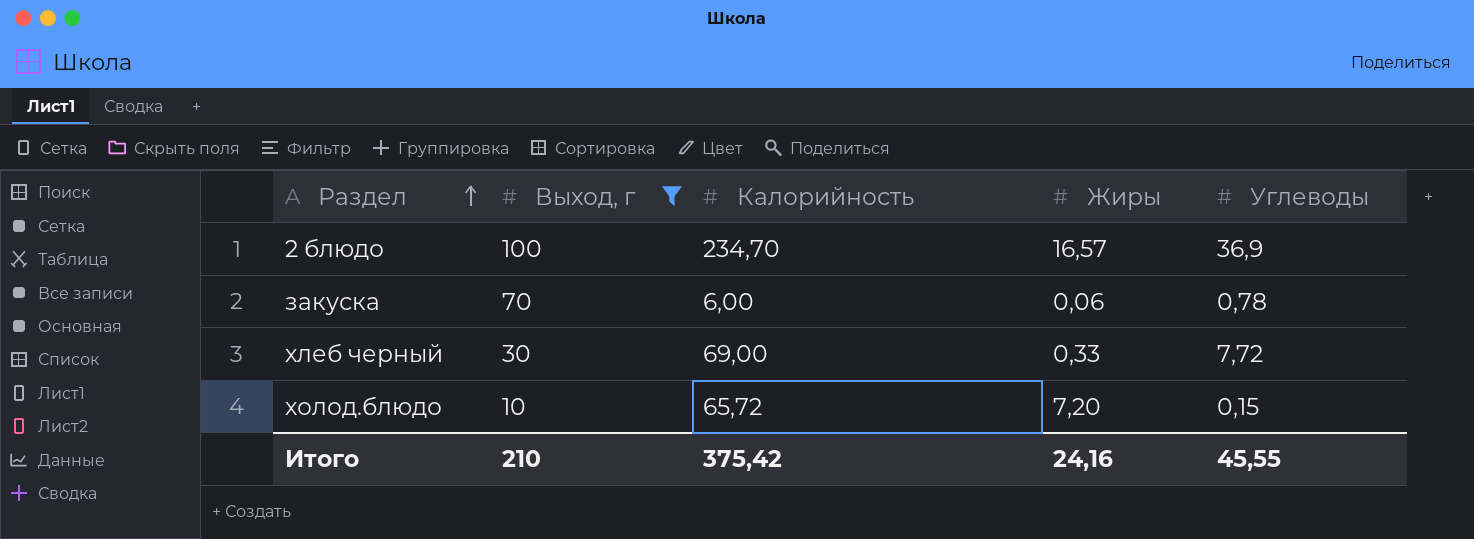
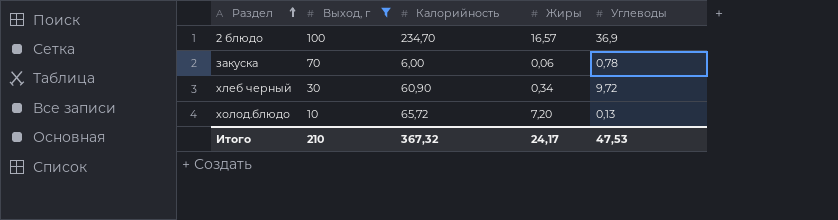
хлеб черный | Калорийность: 69,00 -> 60,90
хлеб черный | Жиры: 0,33 -> 0,34
хлеб черный | Углеводы: 7,72 -> 9,72
холод.блюдо | Углеводы: 0,15 -> 0,13
Итого | Калорийность: 375,42 -> 367,32
Итого | Жиры: 24,16 -> 24,17
Итого | Углеводы: 45,55 -> 47,53

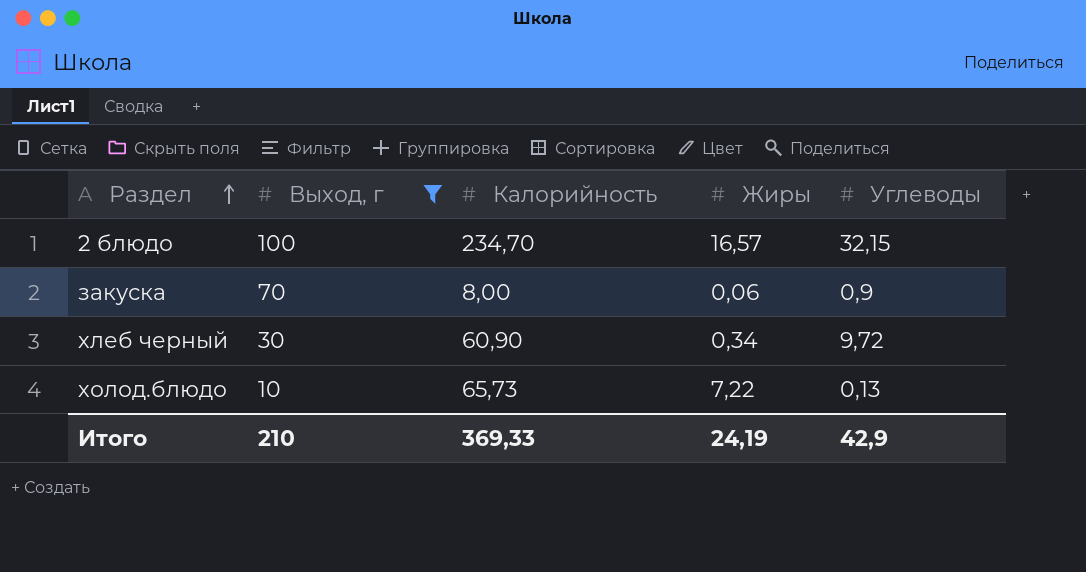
2 блюдо | Углеводы: 36,9 -> 32,15
закуска | Калорийность: 6,00 -> 8,00
закуска | Углеводы: 0,78 -> 0,9
холод.блюдо | Калорийность: 65,72 -> 65,73
холод.блюдо | Жиры: 7,20 -> 7,22
Итого | Калорийность: 367,32 -> 369,33
Итого | Жиры: 24,17 -> 24,19
Итого | Углеводы: 47,53 -> 42,9

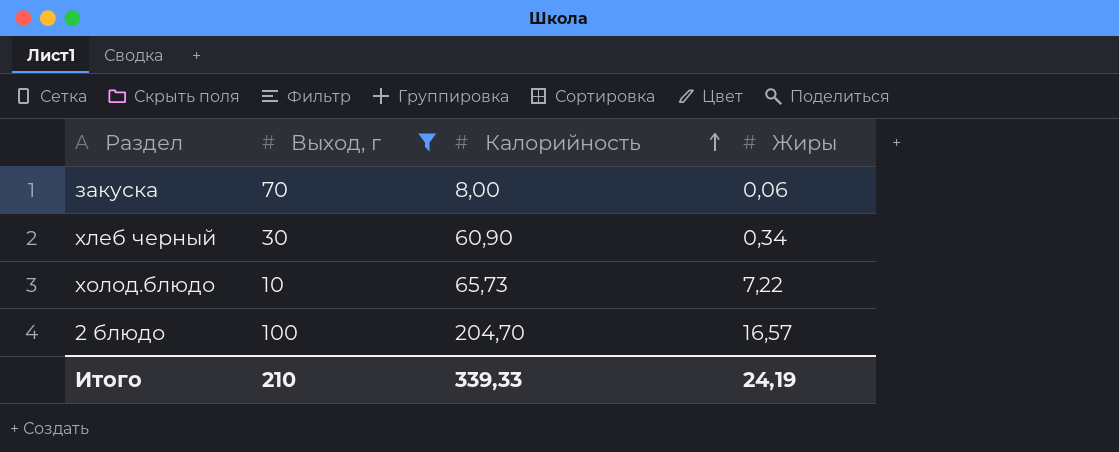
row order: Раздел ascending -> Калорийность ascending
column Углеводы | position: 5 -> none
2 блюдо | Калорийность: 234,70 -> 204,70
Итого | Калорийность: 369,33 -> 339,33

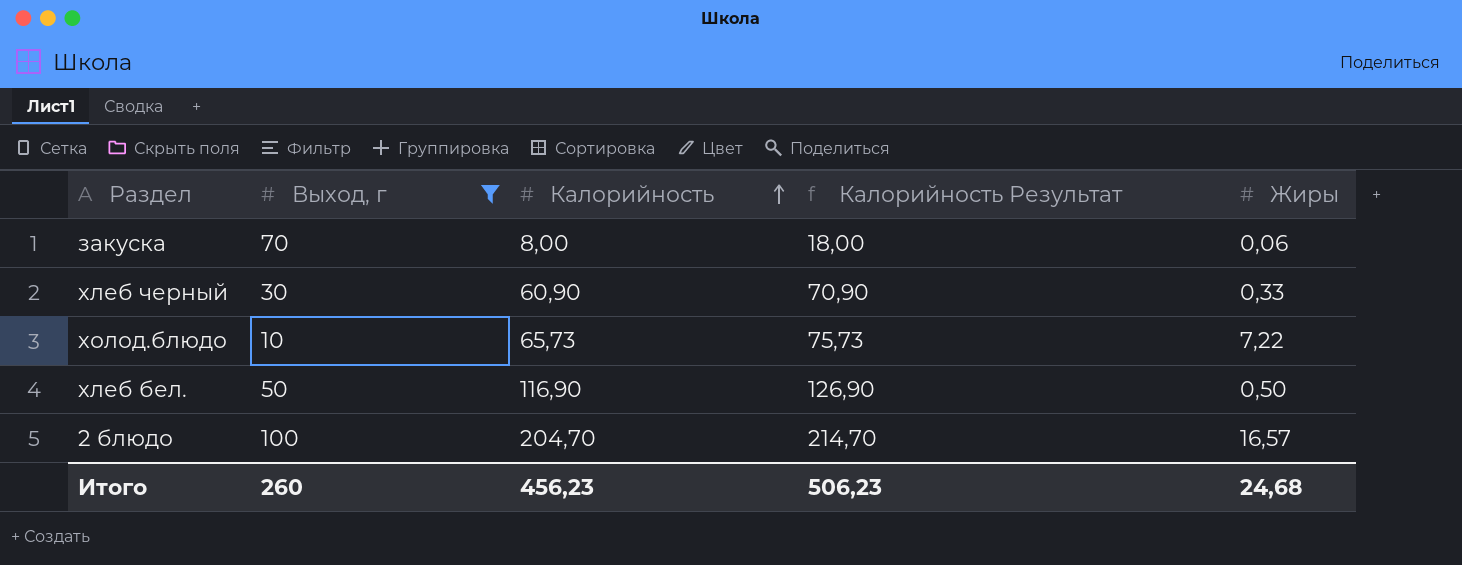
column Калорийность Результат | formula: none -> [Калорийность] + 10
хлеб черный | Жиры: 0,34 -> 0,33
row хлеб бел.: none -> 50 | 116,90 | 126,90 | 0,50
Итого | Выход, г: 210 -> 260
Итого | Калорийность: 339,33 -> 456,23
Итого | Жиры: 24,19 -> 24,68

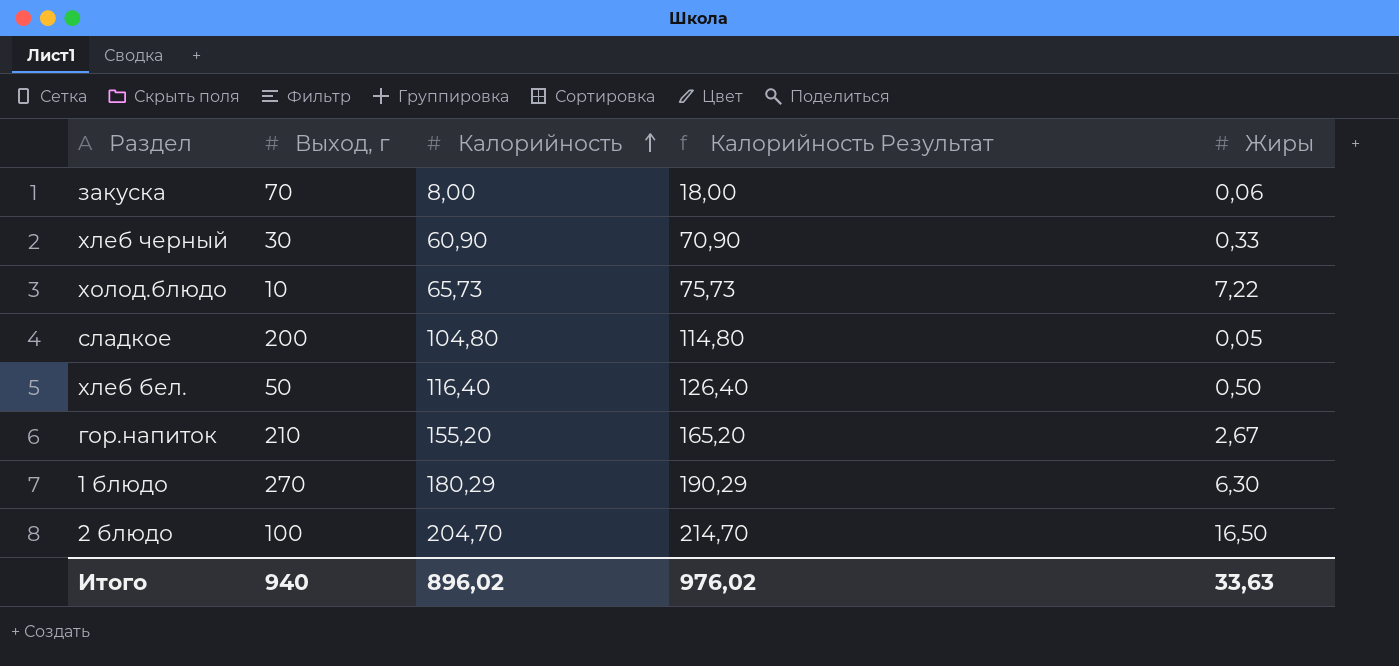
filter: Выход, г <= 100 -> none
хлеб бел. | Калорийность: 116,90 -> 116,40
хлеб бел. | Калорийность Результат: 126,90 -> 126,40
2 блюдо | Жиры: 16,57 -> 16,50
Итого | Выход, г: 260 -> 940
Итого | Калорийность: 456,23 -> 896,02
Итого | Калорийность Результат: 506,23 -> 976,02
Итого | Жиры: 24,68 -> 33,63

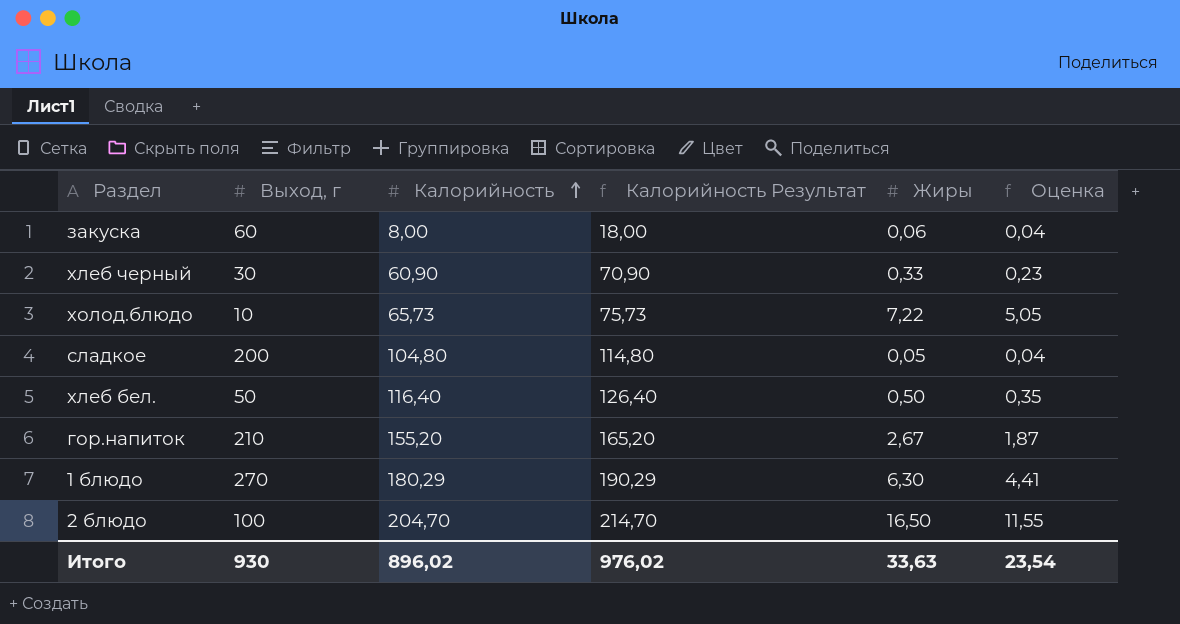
column Оценка | formula: none -> [Жиры] * 0,7
закуска | Выход, г: 70 -> 60
Итого | Выход, г: 940 -> 930

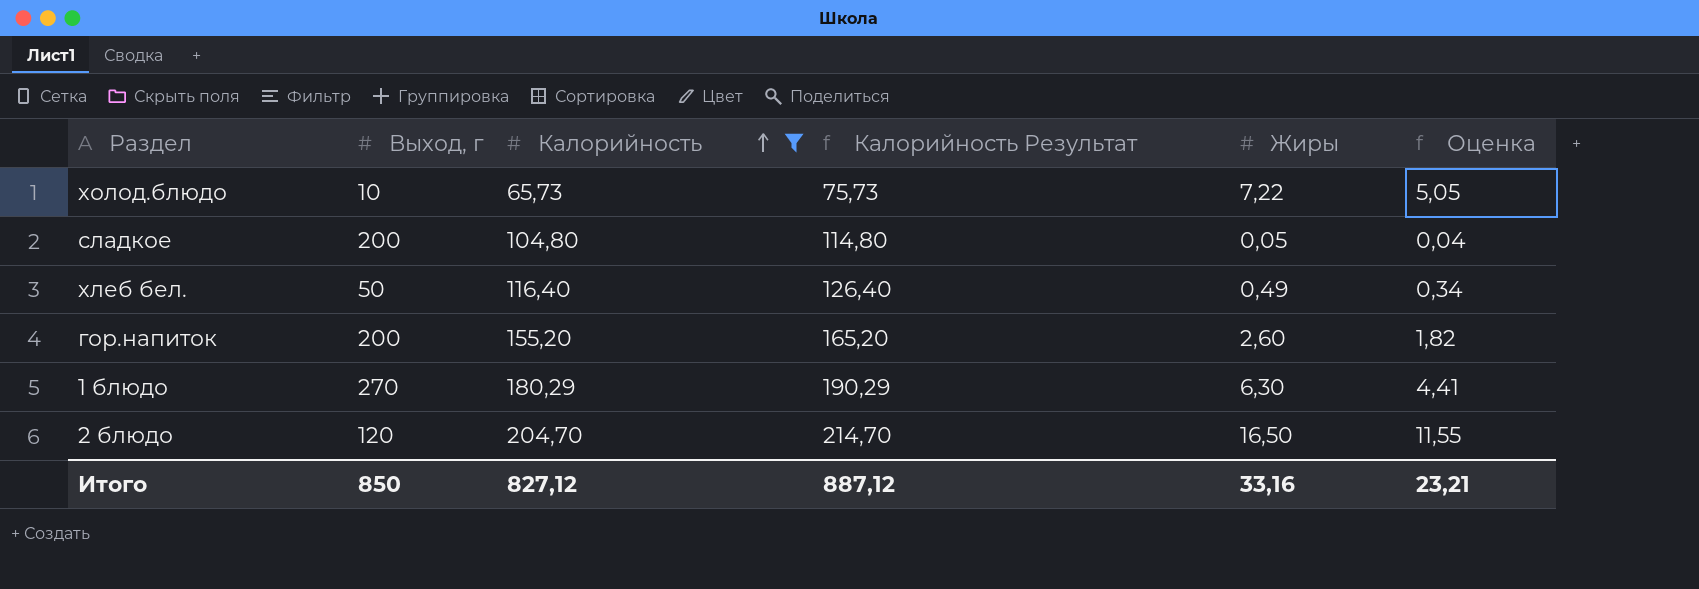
filter: none -> Калорийность >= 65,73
хлеб бел. | Жиры: 0,50 -> 0,49
хлеб бел. | Оценка: 0,35 -> 0,34
гор.напиток | Выход, г: 210 -> 200
гор.напиток | Жиры: 2,67 -> 2,60
гор.напиток | Оценка: 1,87 -> 1,82
2 блюдо | Выход, г: 100 -> 120
Итого | Выход, г: 930 -> 850
Итого | Калорийность: 896,02 -> 827,12
Итого | Калорийность Результат: 976,02 -> 887,12
Итого | Жиры: 33,63 -> 33,16
Итого | Оценка: 23,54 -> 23,21

